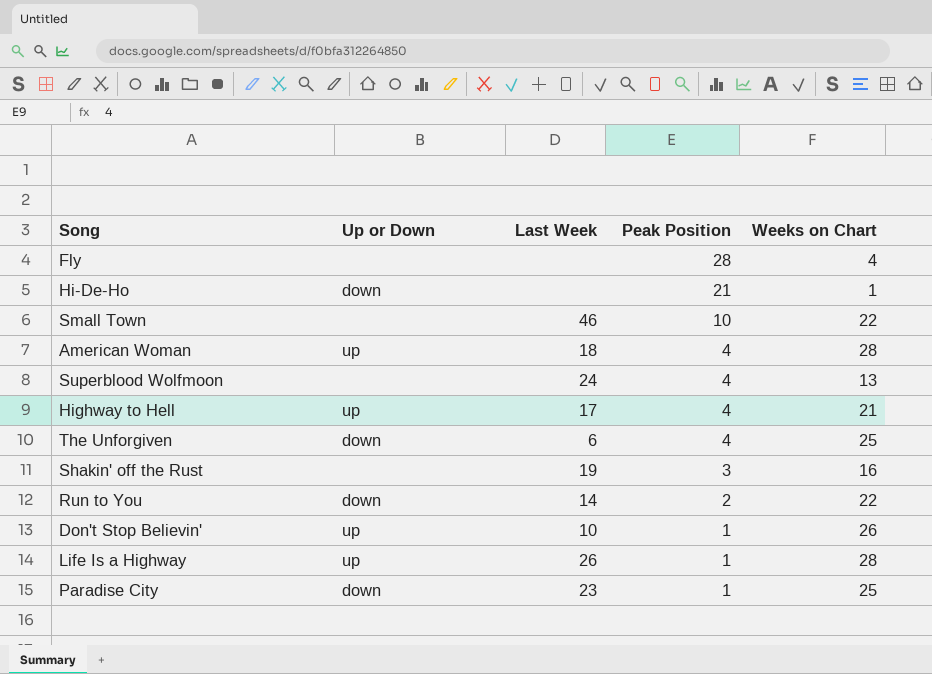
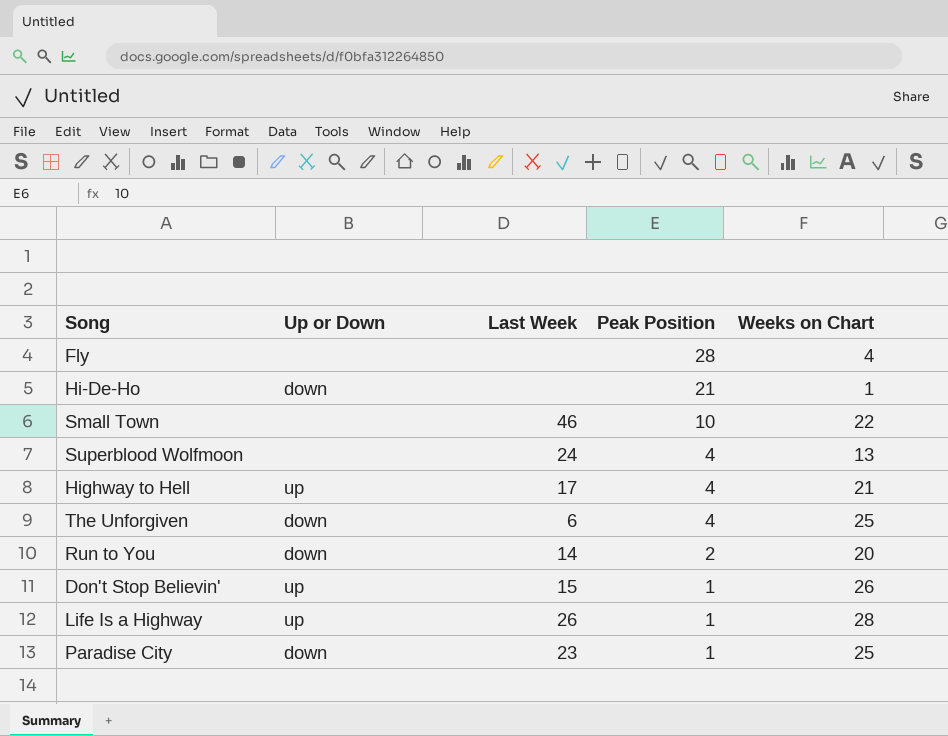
row American Woman: up | 18 | 4 | 28 -> none
row Shakin' off the Rust: none | 19 | 3 | 16 -> none
Run to You | Weeks on Chart: 22 -> 20
Don't Stop Believin' | Last Week: 10 -> 15

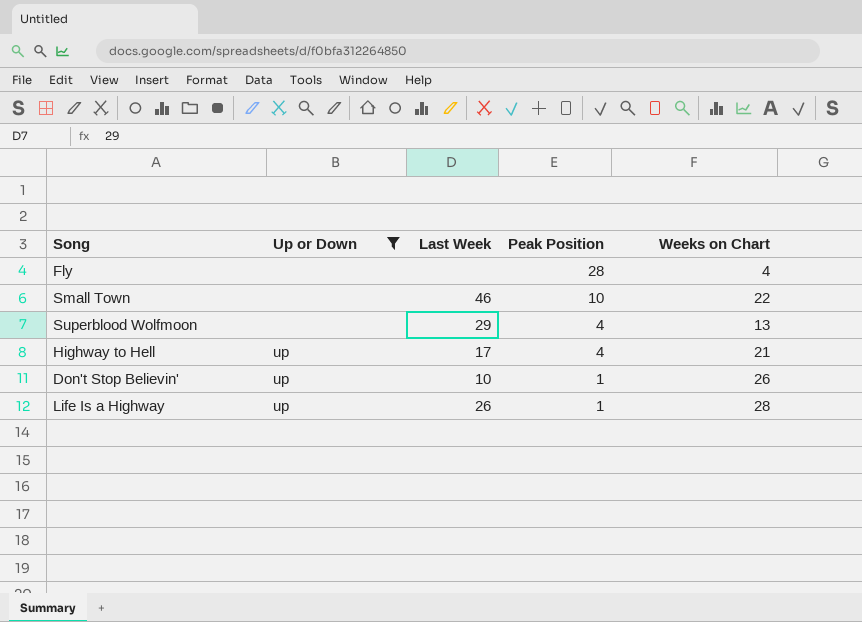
filter: none -> Up or Down != down
Superblood Wolfmoon | Last Week: 24 -> 29
Don't Stop Believin' | Last Week: 15 -> 10

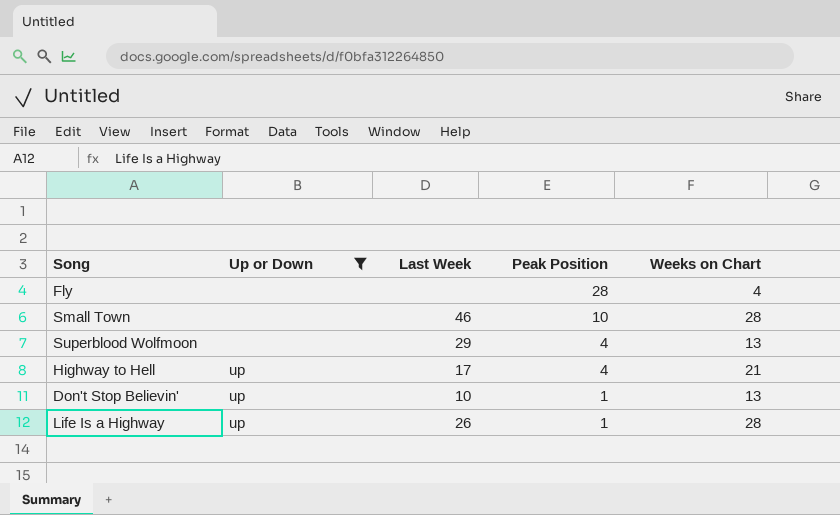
Small Town | Weeks on Chart: 22 -> 28
Don't Stop Believin' | Weeks on Chart: 26 -> 13

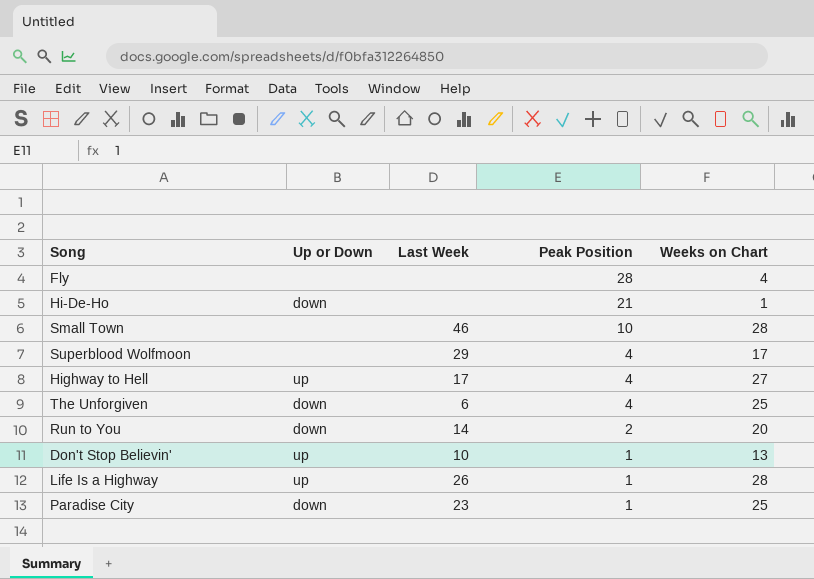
filter: Up or Down != down -> none
Superblood Wolfmoon | Weeks on Chart: 13 -> 17
Highway to Hell | Weeks on Chart: 21 -> 27

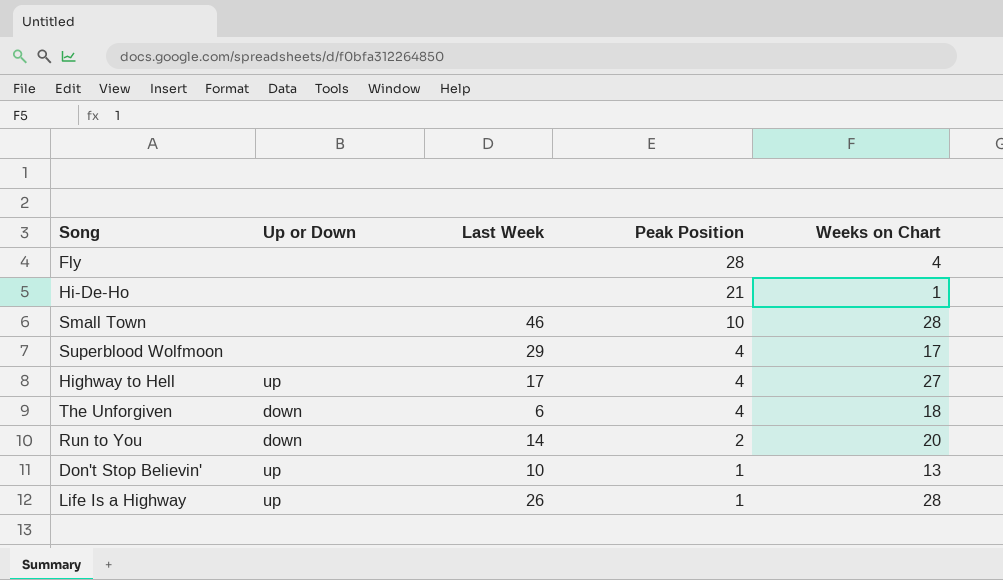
row Paradise City: down | 23 | 1 | 25 -> none
Hi-De-Ho | Up or Down: down -> none
The Unforgiven | Weeks on Chart: 25 -> 18

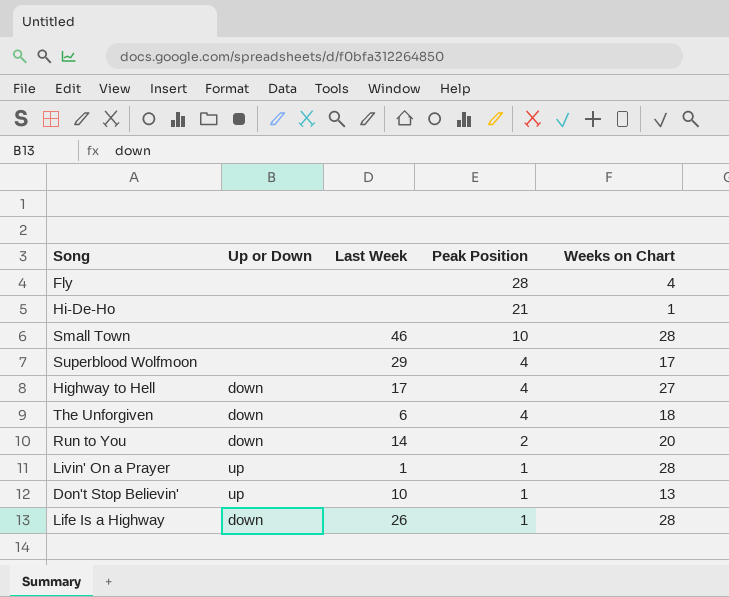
Highway to Hell | Up or Down: up -> down
row Livin' On a Prayer: none -> up | 1 | 1 | 28
Life Is a Highway | Up or Down: up -> down

